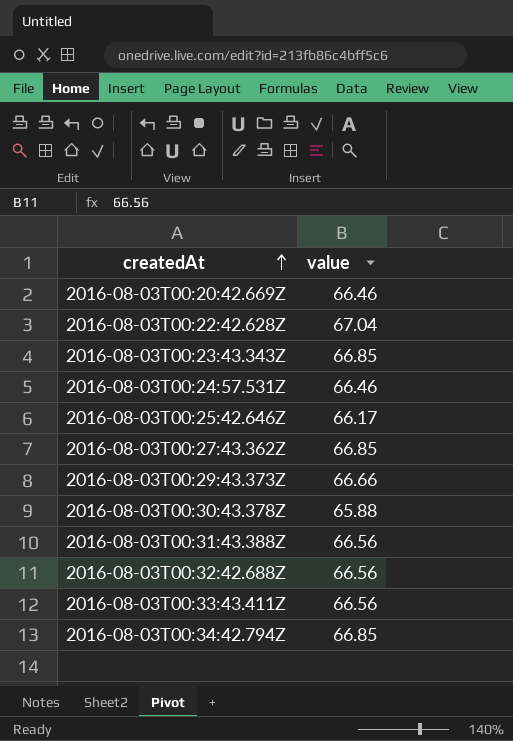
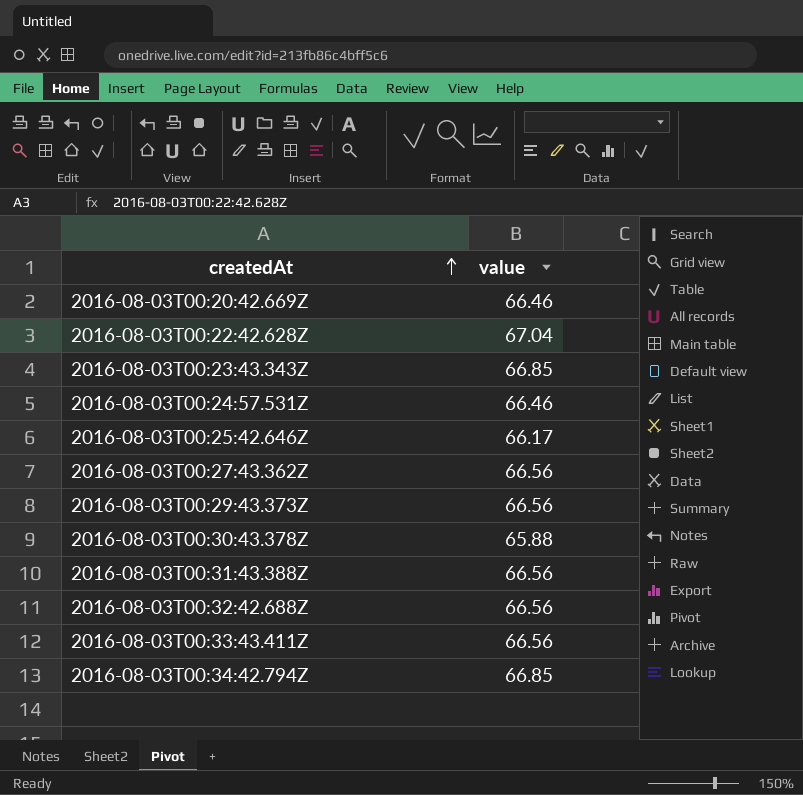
2016-08-03T00:27:43.362Z | value: 66.85 -> 66.56
2016-08-03T00:29:43.373Z | value: 66.66 -> 66.56

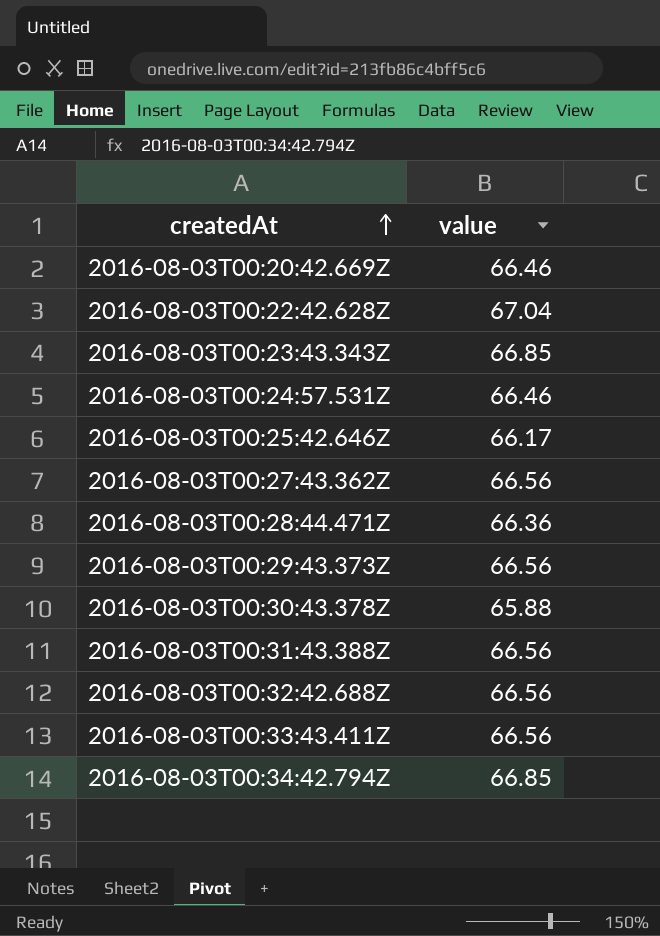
row 2016-08-03T00:28:44.471Z: none -> 66.36

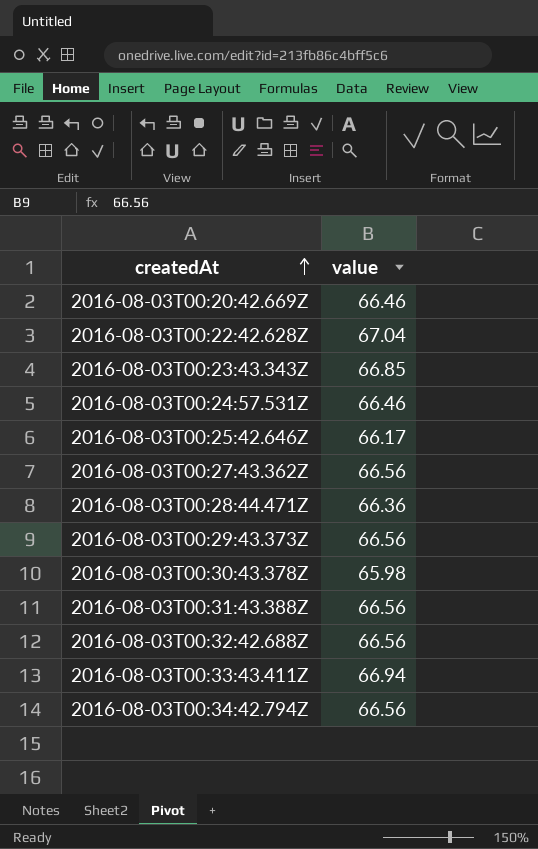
2016-08-03T00:30:43.378Z | value: 65.88 -> 65.98
2016-08-03T00:33:43.411Z | value: 66.56 -> 66.94
2016-08-03T00:34:42.794Z | value: 66.85 -> 66.56

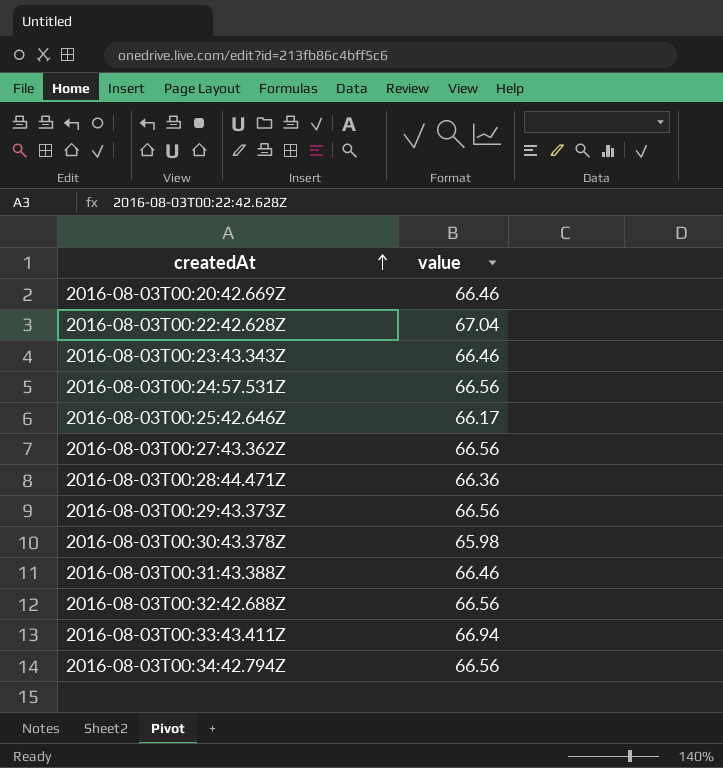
2016-08-03T00:23:43.343Z | value: 66.85 -> 66.46
2016-08-03T00:24:57.531Z | value: 66.46 -> 66.56
2016-08-03T00:31:43.388Z | value: 66.56 -> 66.46

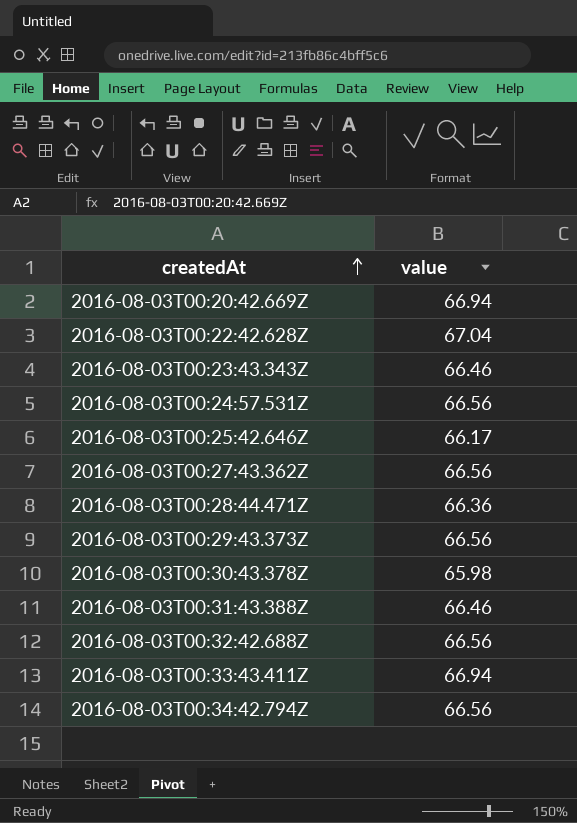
2016-08-03T00:20:42.669Z | value: 66.46 -> 66.94

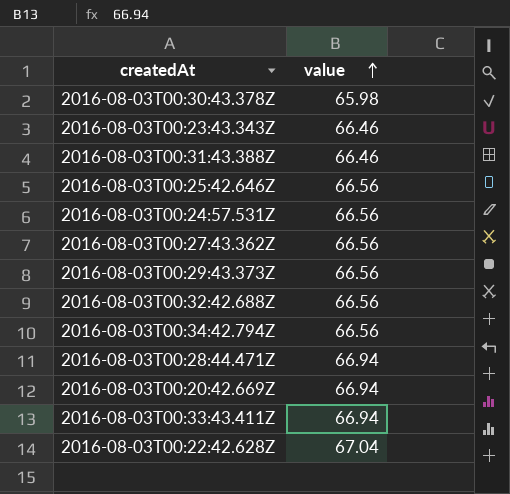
row order: createdAt ascending -> value ascending
2016-08-03T00:25:42.646Z | value: 66.17 -> 66.56
2016-08-03T00:28:44.471Z | value: 66.36 -> 66.94

